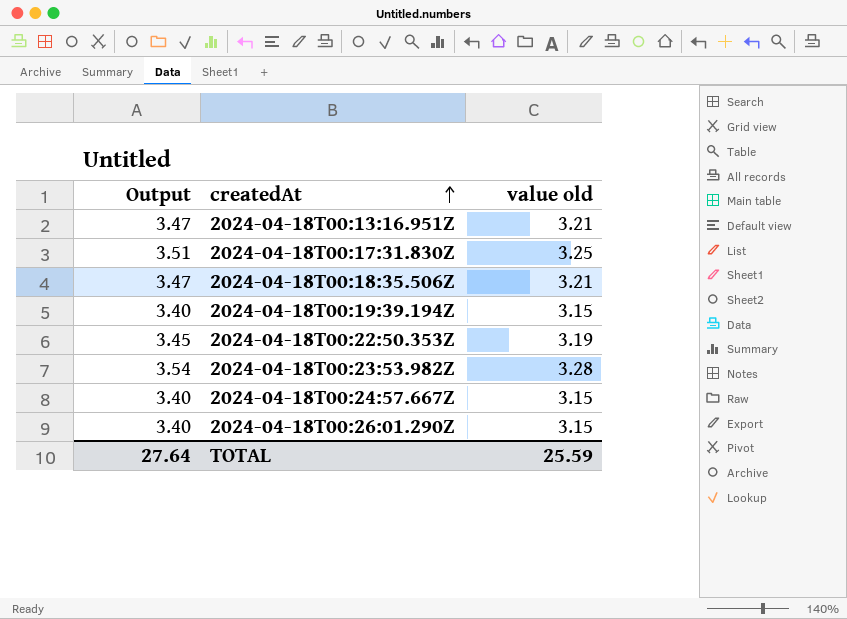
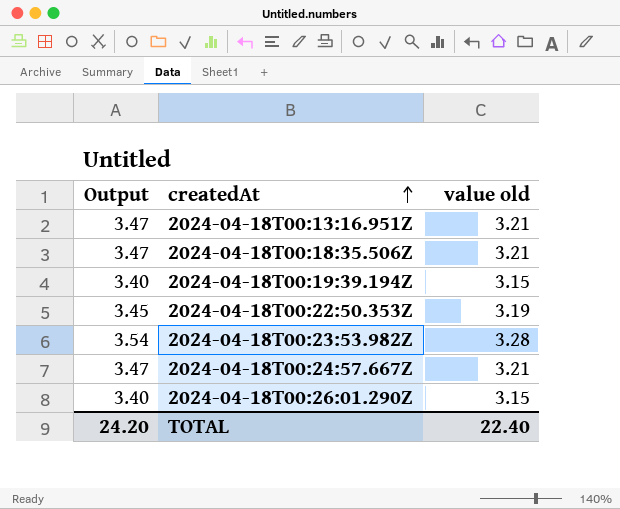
row 2024-04-18T00:17:31.830Z: 3.51 | 3.25 -> none
2024-04-18T00:24:57.667Z | Output: 3.40 -> 3.47
2024-04-18T00:24:57.667Z | value old: 3.15 -> 3.21
TOTAL | Output: 27.64 -> 24.20
TOTAL | value old: 25.59 -> 22.40

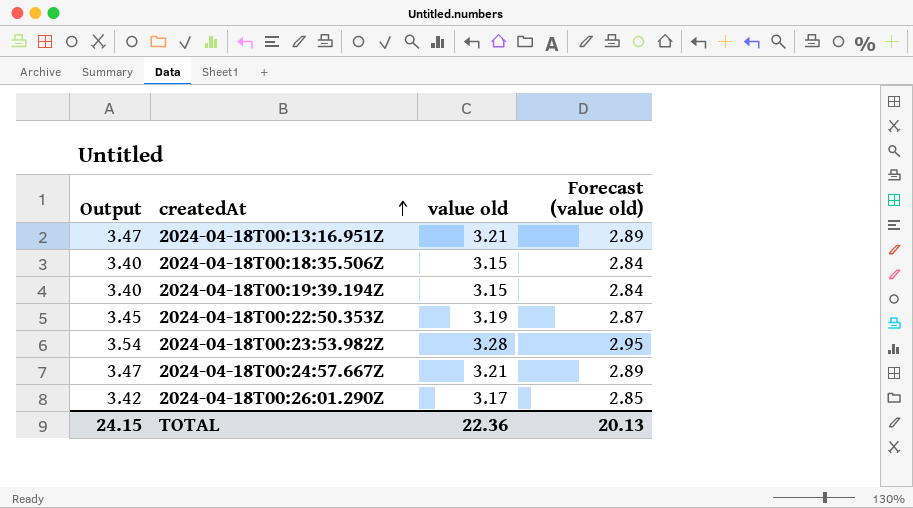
column Forecast (value old) | formula: none -> [value old] * 0.9
2024-04-18T00:18:35.506Z | Output: 3.47 -> 3.40
2024-04-18T00:18:35.506Z | value old: 3.21 -> 3.15
2024-04-18T00:26:01.290Z | Output: 3.40 -> 3.42
2024-04-18T00:26:01.290Z | value old: 3.15 -> 3.17
TOTAL | Output: 24.20 -> 24.15
TOTAL | value old: 22.40 -> 22.36

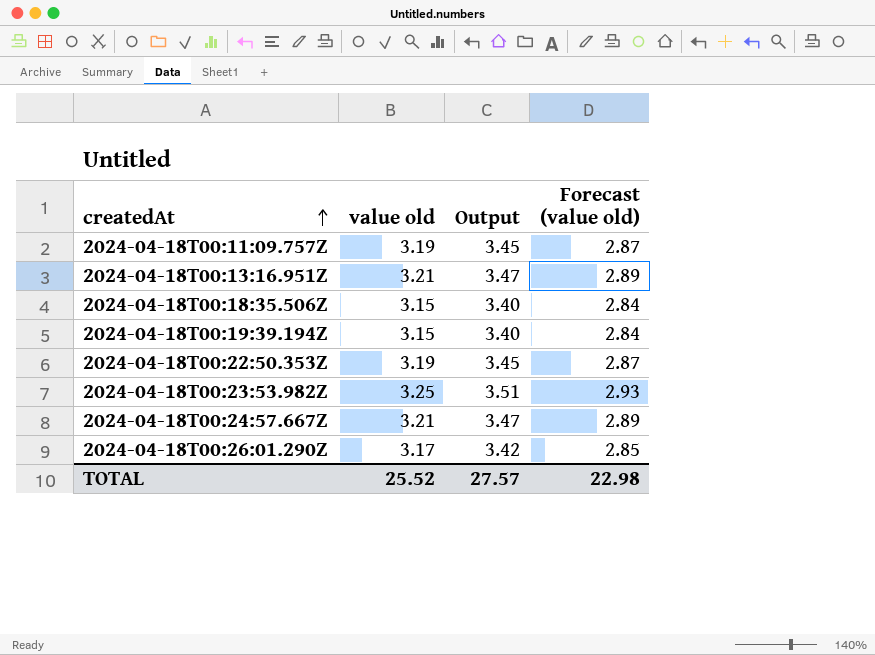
column Output | position: 1 -> 3
row 2024-04-18T00:11:09.757Z: none -> 3.19 | 3.45 | 2.87
2024-04-18T00:23:53.982Z | value old: 3.28 -> 3.25
2024-04-18T00:23:53.982Z | Output: 3.54 -> 3.51
2024-04-18T00:23:53.982Z | Forecast (value old): 2.95 -> 2.93
TOTAL | value old: 22.36 -> 25.52
TOTAL | Output: 24.15 -> 27.57
TOTAL | Forecast (value old): 20.13 -> 22.98

